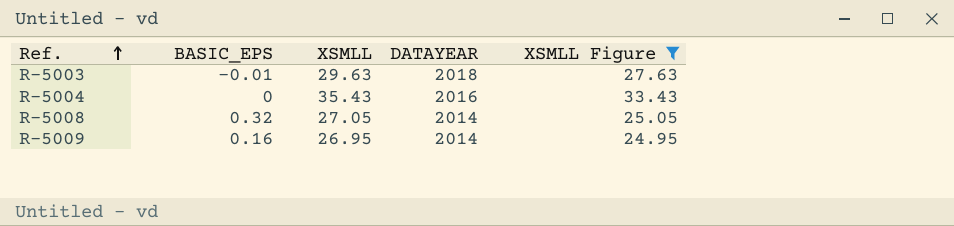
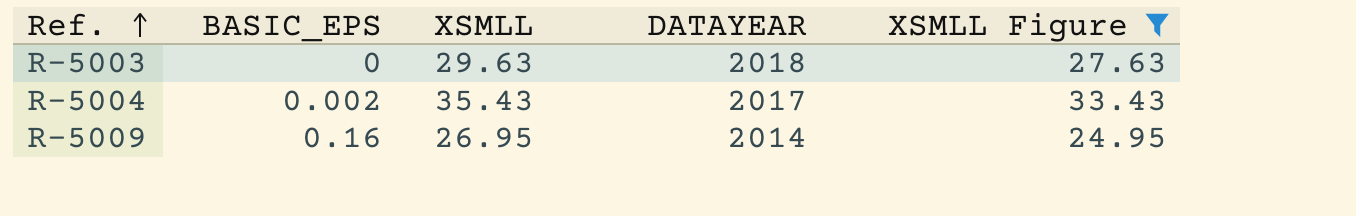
row R-5008: 0.32 | 27.05 | 2014 | 25.05 -> none
R-5003 | BASIC_EPS: -0.01 -> 0
R-5004 | BASIC_EPS: 0 -> 0.002
R-5004 | DATAYEAR: 2016 -> 2017

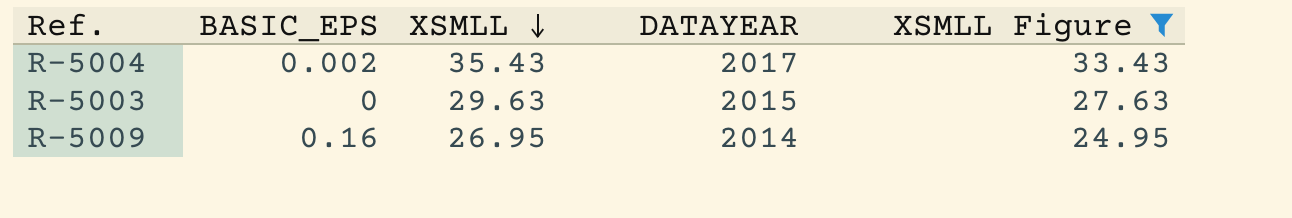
row order: Ref. ascending -> XSMLL descending
R-5003 | DATAYEAR: 2018 -> 2015

